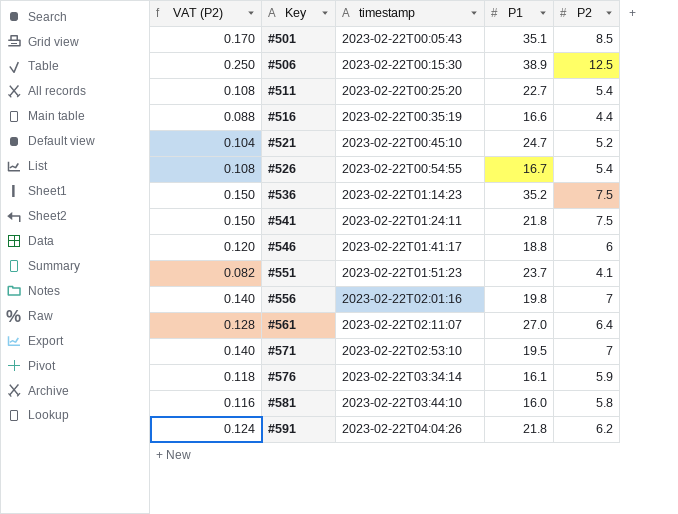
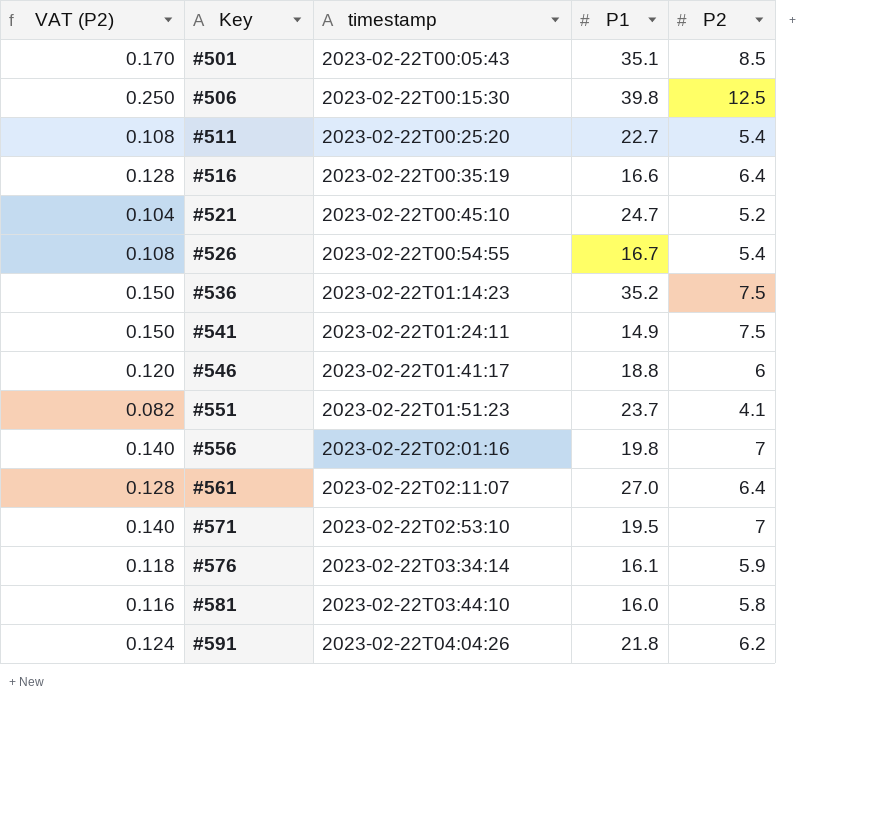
#506 | P1: 38.9 -> 39.8
#516 | VAT (P2): 0.088 -> 0.128
#516 | P2: 4.4 -> 6.4
#541 | P1: 21.8 -> 14.9

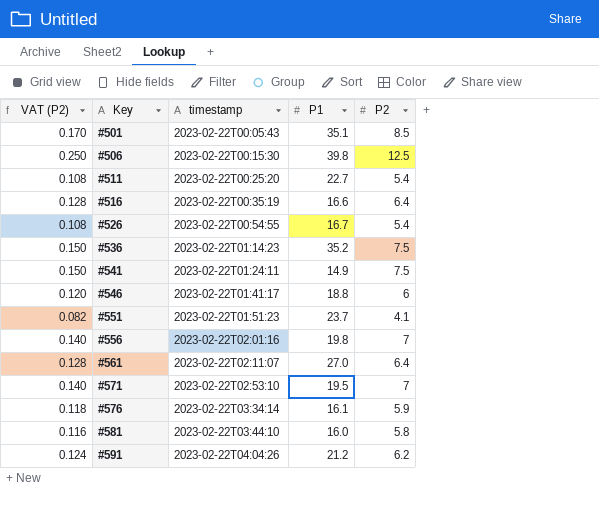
row #521: 0.104 | 2023-02-22T00:45:10 | 24.7 | 5.2 -> none
#591 | P1: 21.8 -> 21.2

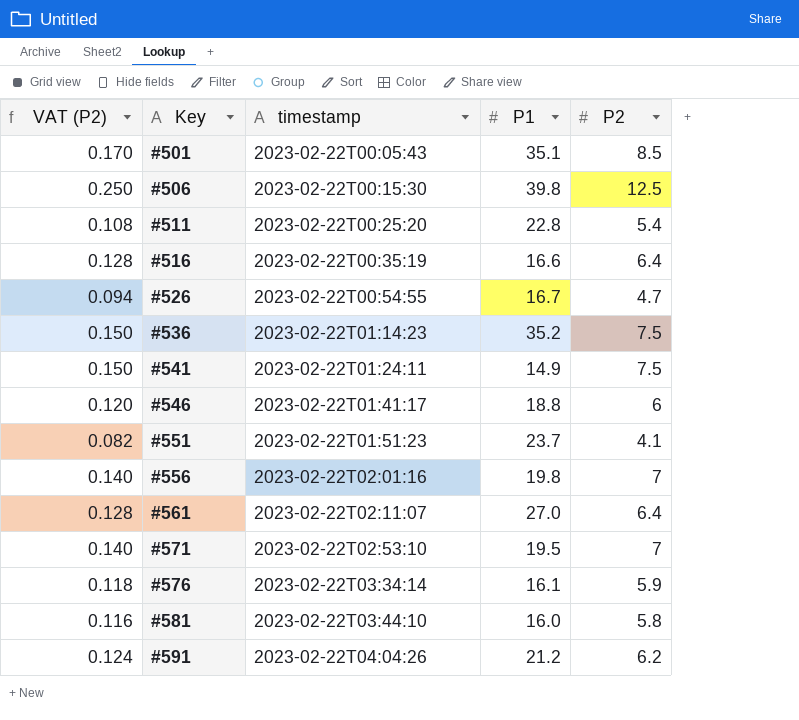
#511 | P1: 22.7 -> 22.8
#526 | VAT (P2): 0.108 -> 0.094
#526 | P2: 5.4 -> 4.7

